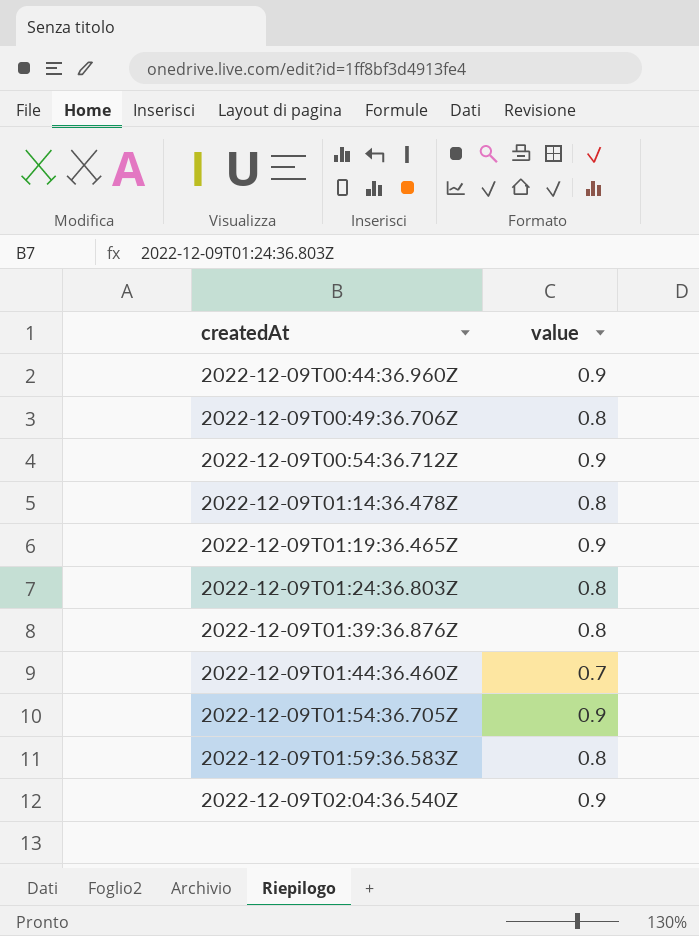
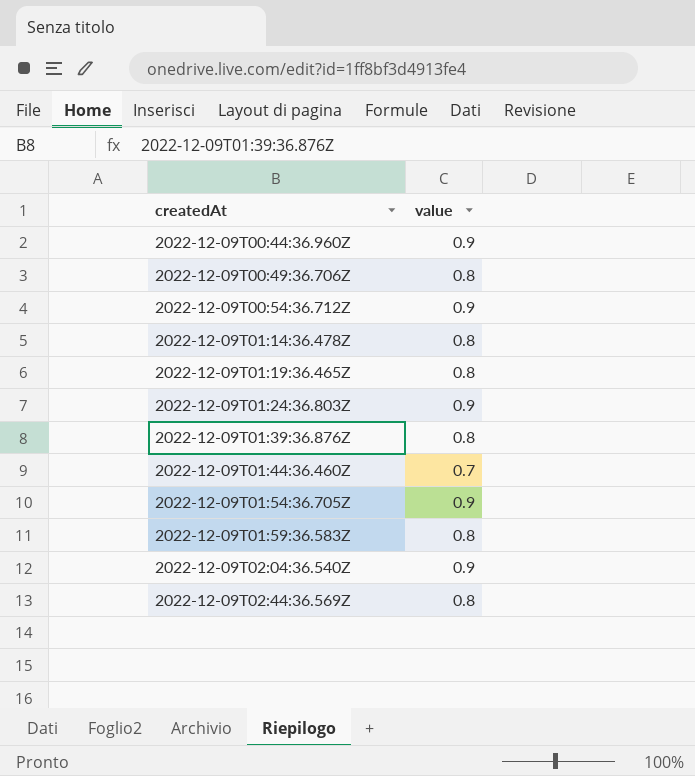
2022-12-09T01:19:36.465Z | value: 0.9 -> 0.8
2022-12-09T01:24:36.803Z | value: 0.8 -> 0.9
row 2022-12-09T02:44:36.569Z: none -> 0.8

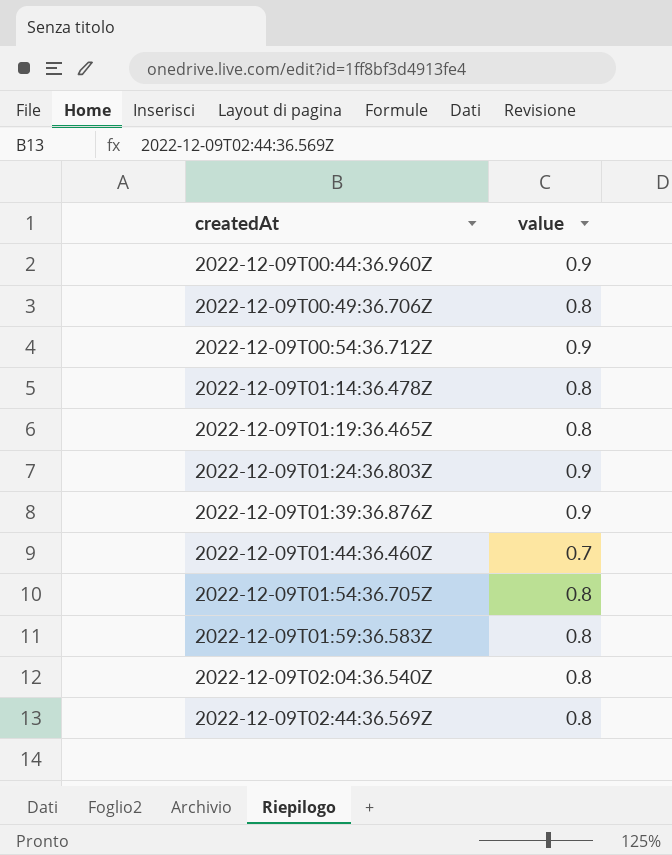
2022-12-09T01:39:36.876Z | value: 0.8 -> 0.9
2022-12-09T01:54:36.705Z | value: 0.9 -> 0.8
2022-12-09T02:04:36.540Z | value: 0.9 -> 0.8

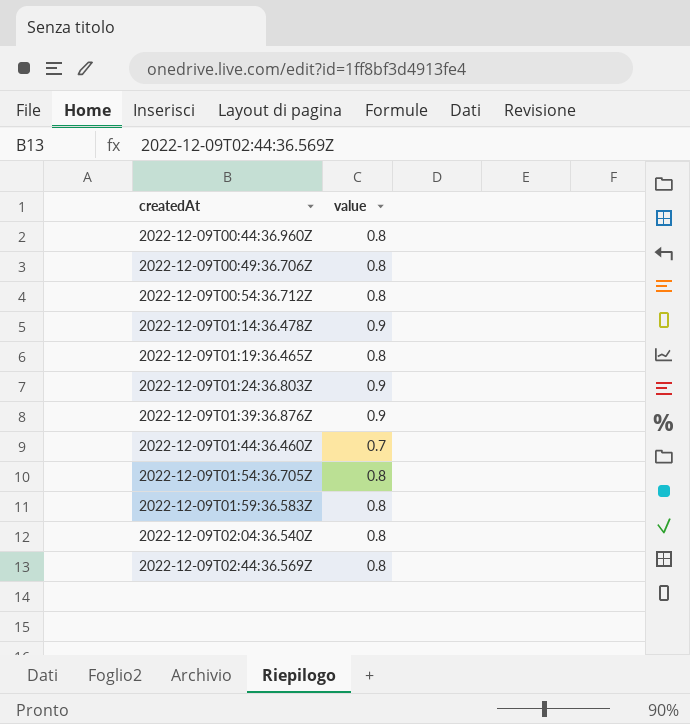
2022-12-09T00:44:36.960Z | value: 0.9 -> 0.8
2022-12-09T00:54:36.712Z | value: 0.9 -> 0.8
2022-12-09T01:14:36.478Z | value: 0.8 -> 0.9

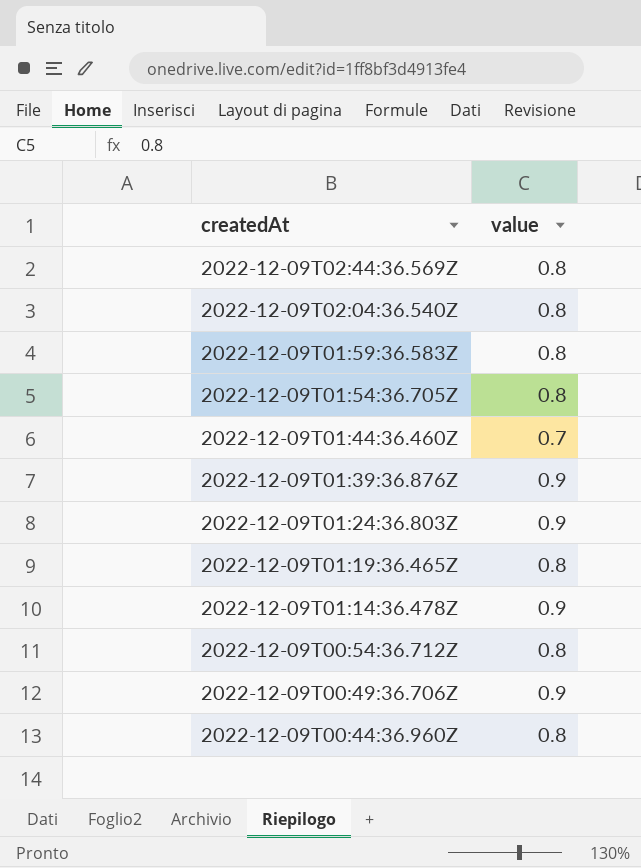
row order: createdAt ascending -> createdAt descending
2022-12-09T00:49:36.706Z | value: 0.8 -> 0.9

